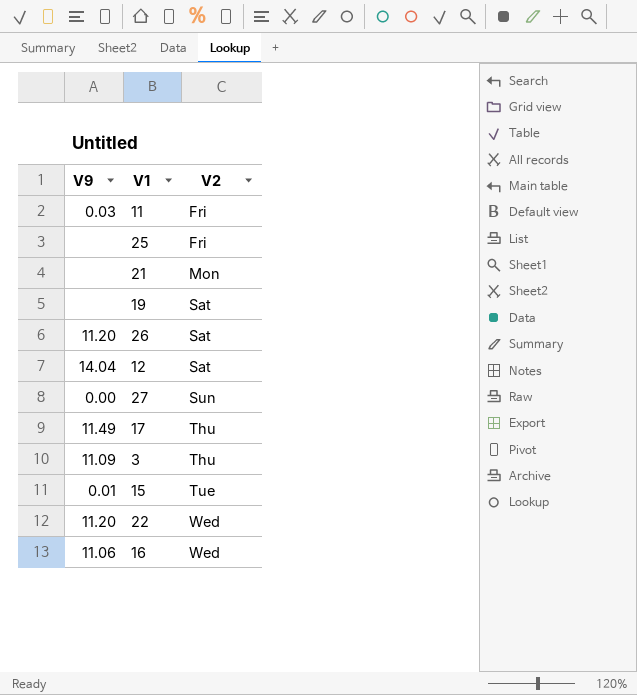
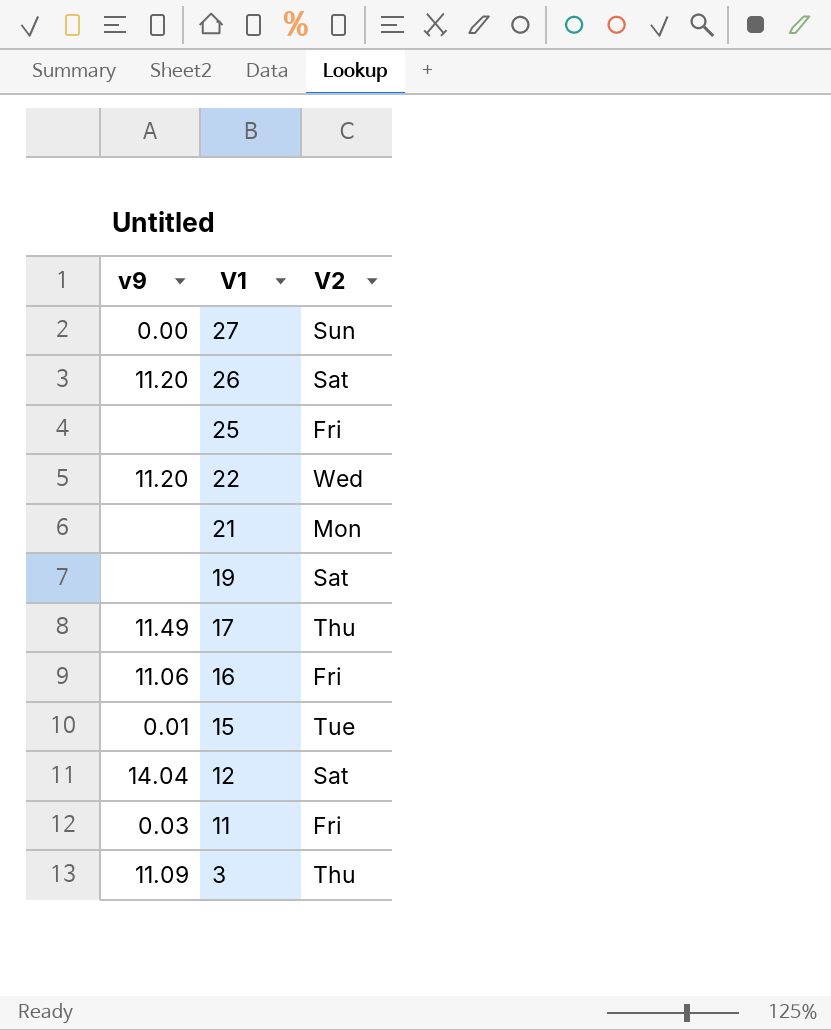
row order: V2 ascending -> V1 descending
column name: V9 -> v9
16 | V2: Wed -> Fri

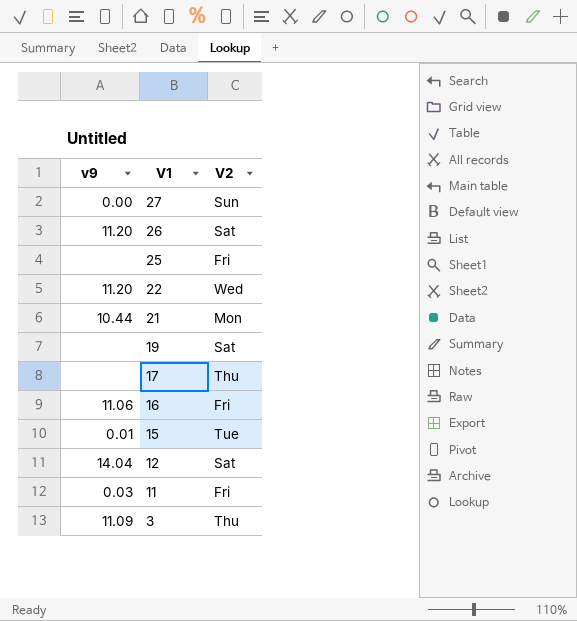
21 | v9: none -> 10.44
17 | v9: 11.49 -> none

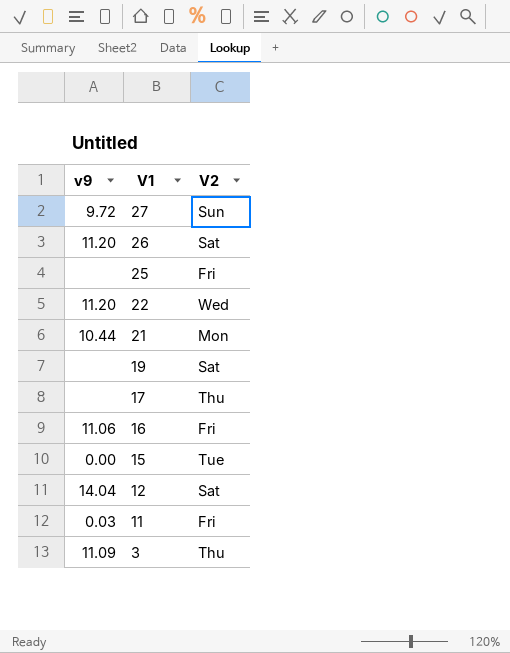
27 | v9: 0.00 -> 9.72
15 | v9: 0.01 -> 0.00

